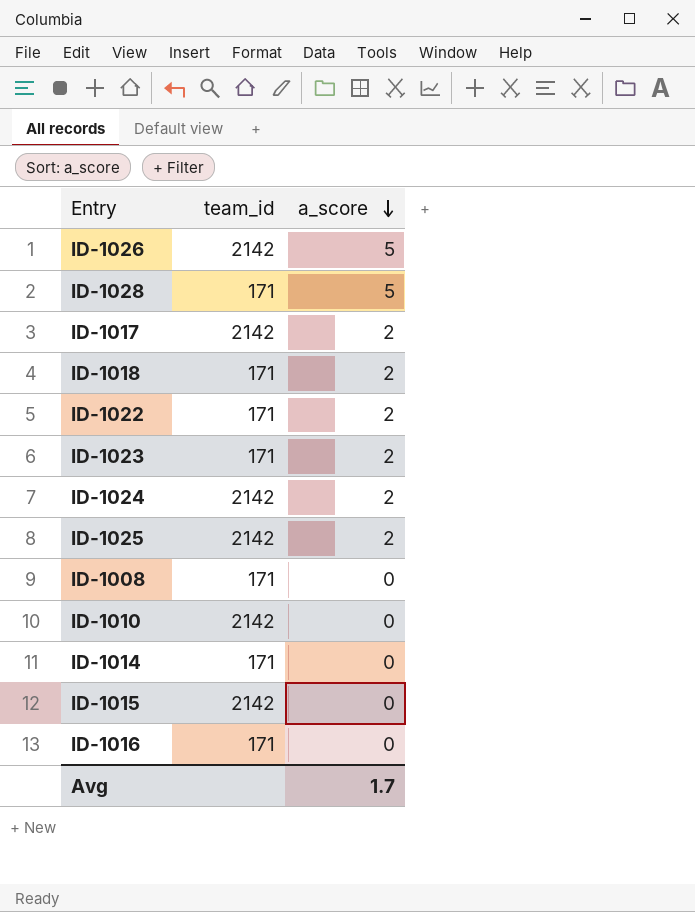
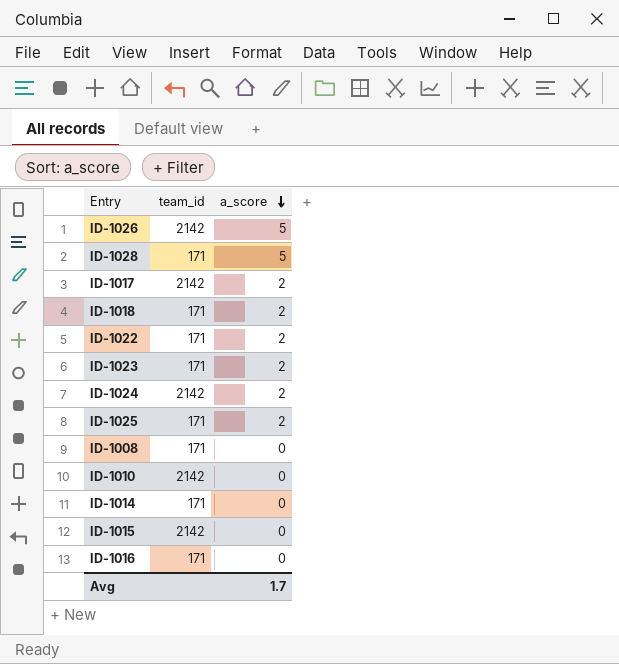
ID-1025 | team_id: 2142 -> 171

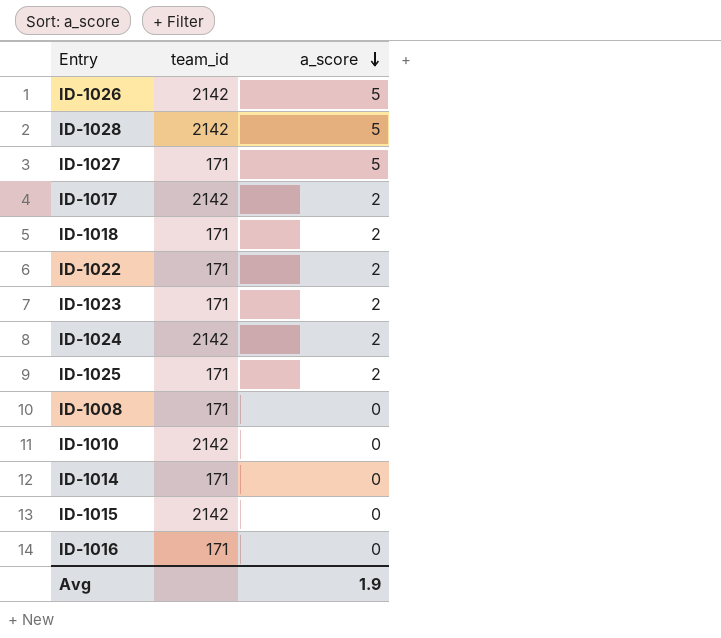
ID-1028 | team_id: 171 -> 2142
row ID-1027: none -> 171 | 5
Avg | a_score: 1.7 -> 1.9

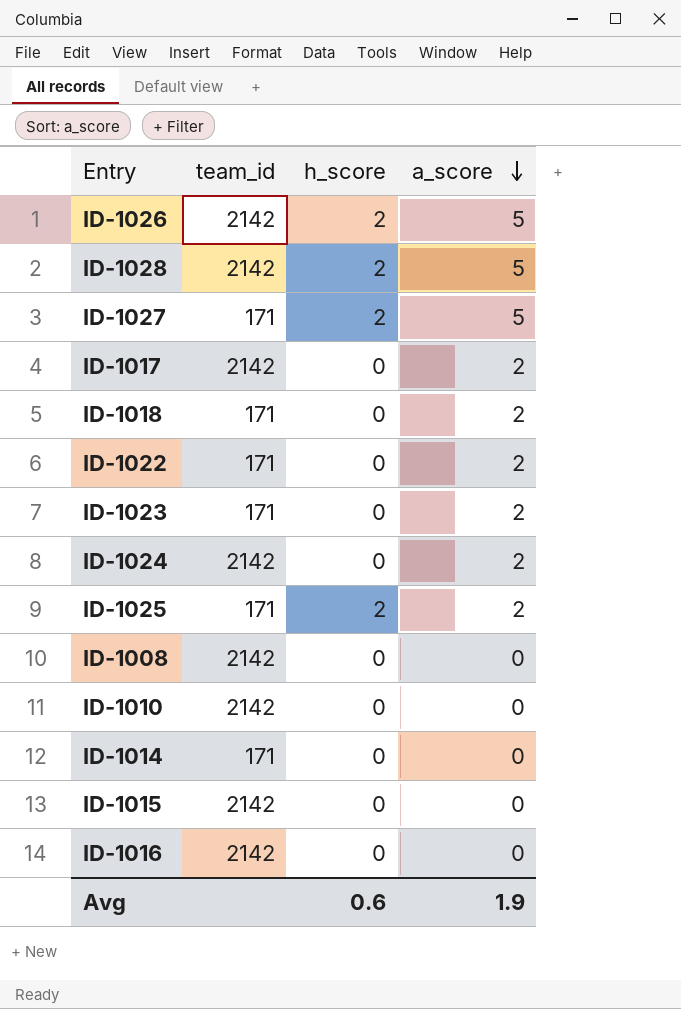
column h_score | position: none -> 3
ID-1008 | team_id: 171 -> 2142
ID-1016 | team_id: 171 -> 2142

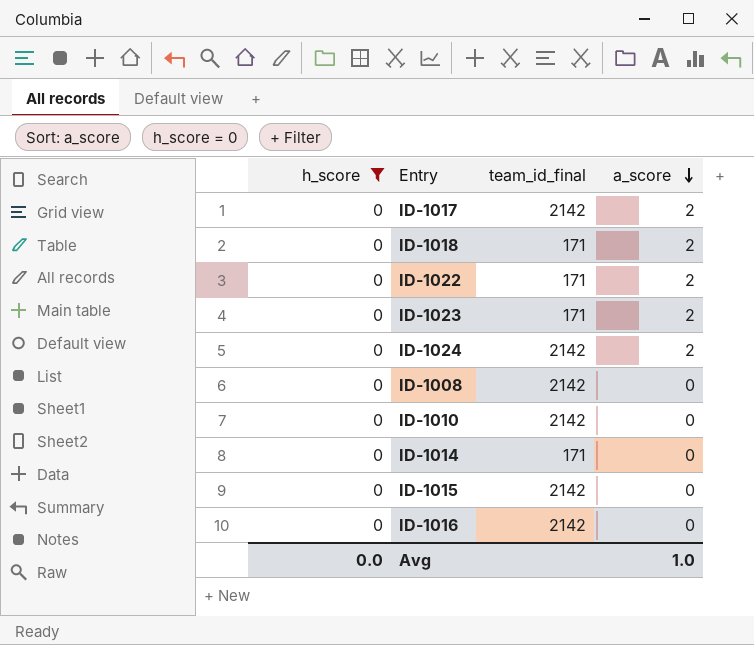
filter: none -> h_score = 0
column h_score | position: 3 -> 1
column name: team_id -> team_id_final
Avg | h_score: 0.6 -> 0.0
Avg | a_score: 1.9 -> 1.0

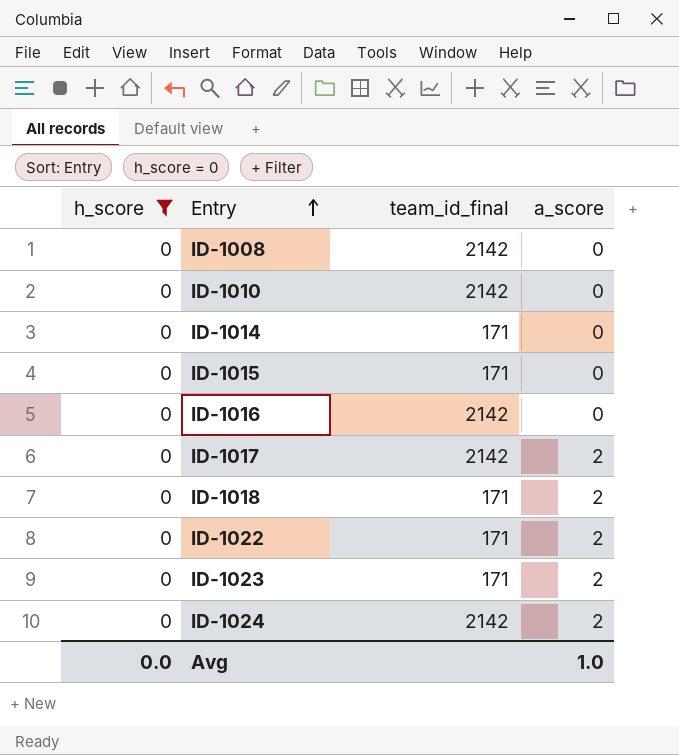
row order: a_score descending -> Entry ascending
ID-1015 | team_id_final: 2142 -> 171

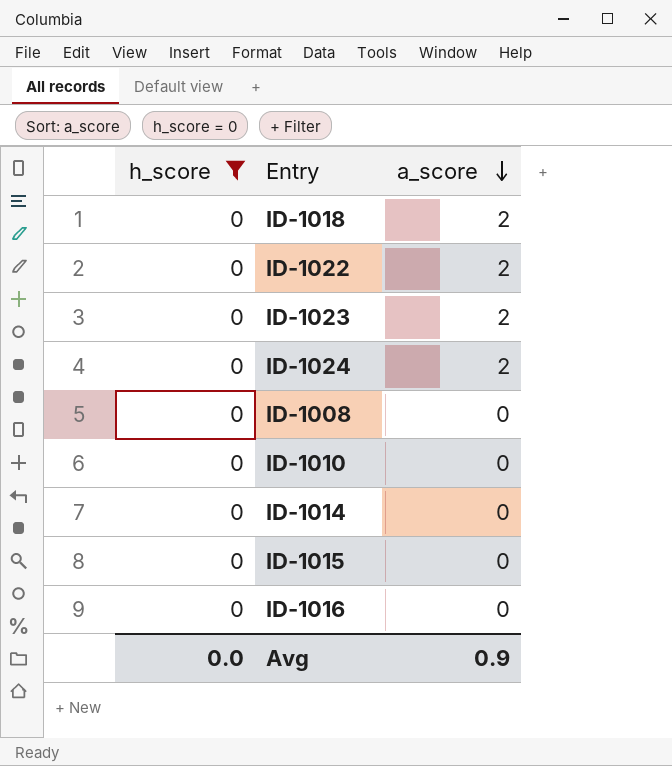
row order: Entry ascending -> a_score descending
column team_id_final | position: 3 -> none
row ID-1017: 0 | 2142 | 2 -> none
Avg | a_score: 1.0 -> 0.9

